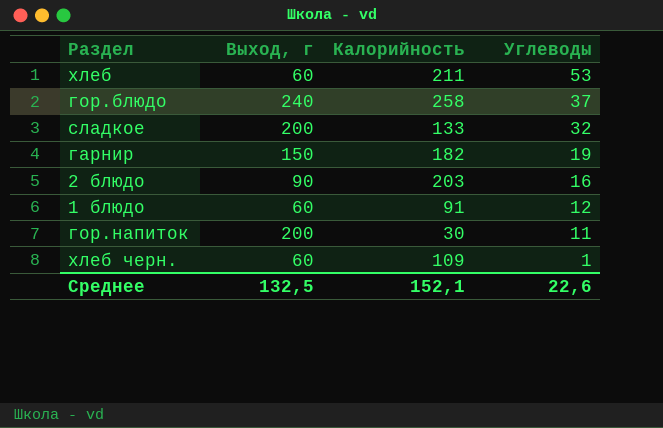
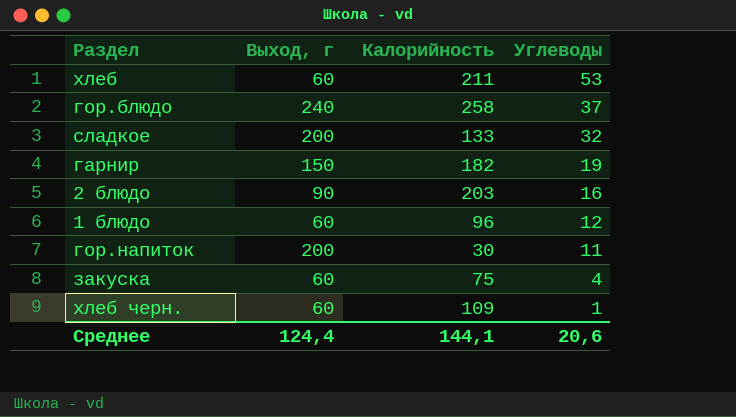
1 блюдо | Калорийность: 91 -> 96
row закуска: none -> 60 | 75 | 4
Среднее | Выход, г: 132,5 -> 124,4
Среднее | Калорийность: 152,1 -> 144,1
Среднее | Углеводы: 22,6 -> 20,6

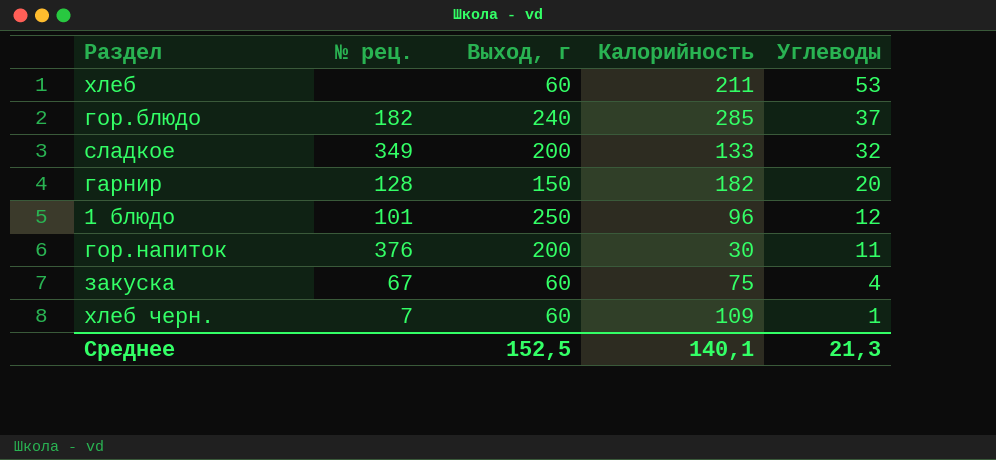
column № рец. | position: none -> 2
row 2 блюдо: 90 | 203 | 16 -> none
гор.блюдо | Калорийность: 258 -> 285
гарнир | Углеводы: 19 -> 20
1 блюдо | Выход, г: 60 -> 250
Среднее | Выход, г: 124,4 -> 152,5
Среднее | Калорийность: 144,1 -> 140,1
Среднее | Углеводы: 20,6 -> 21,3

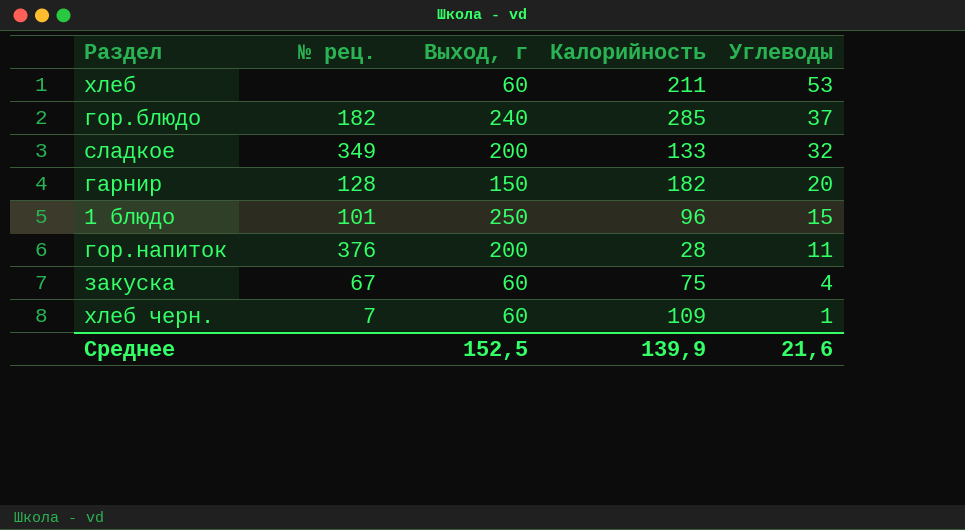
1 блюдо | Углеводы: 12 -> 15
гор.напиток | Калорийность: 30 -> 28
Среднее | Калорийность: 140,1 -> 139,9
Среднее | Углеводы: 21,3 -> 21,6

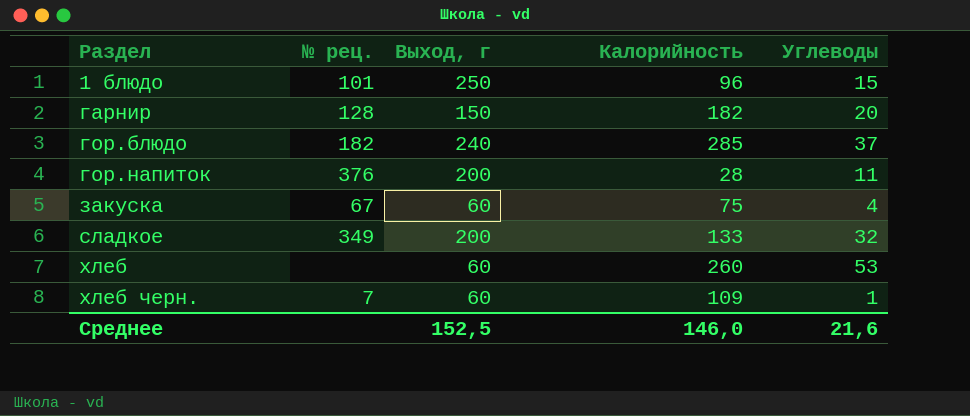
row order: Углеводы descending -> Раздел ascending
хлеб | Калорийность: 211 -> 260
Среднее | Калорийность: 139,9 -> 146,0

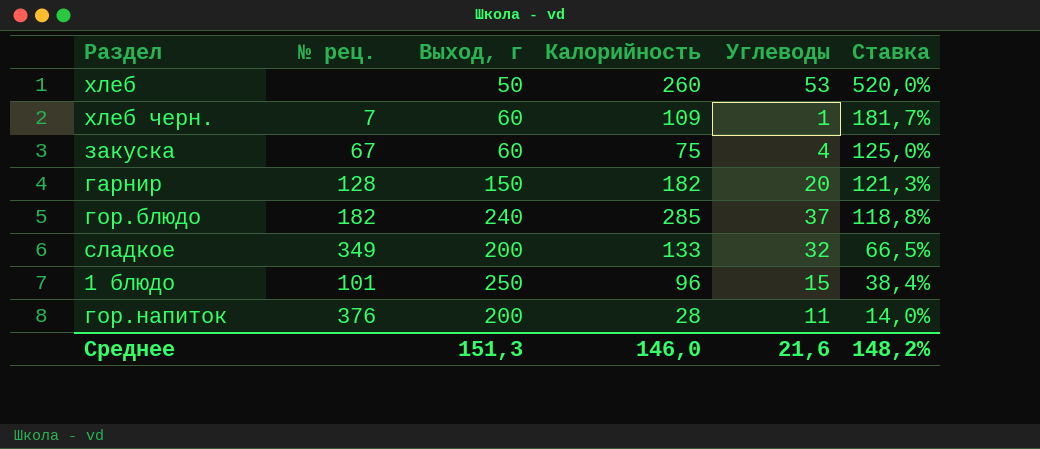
row order: Раздел ascending -> Ставка descending
column Ставка | formula: none -> [Калорийность] / [Выход, г]
хлеб | Выход, г: 60 -> 50
Среднее | Выход, г: 152,5 -> 151,3

